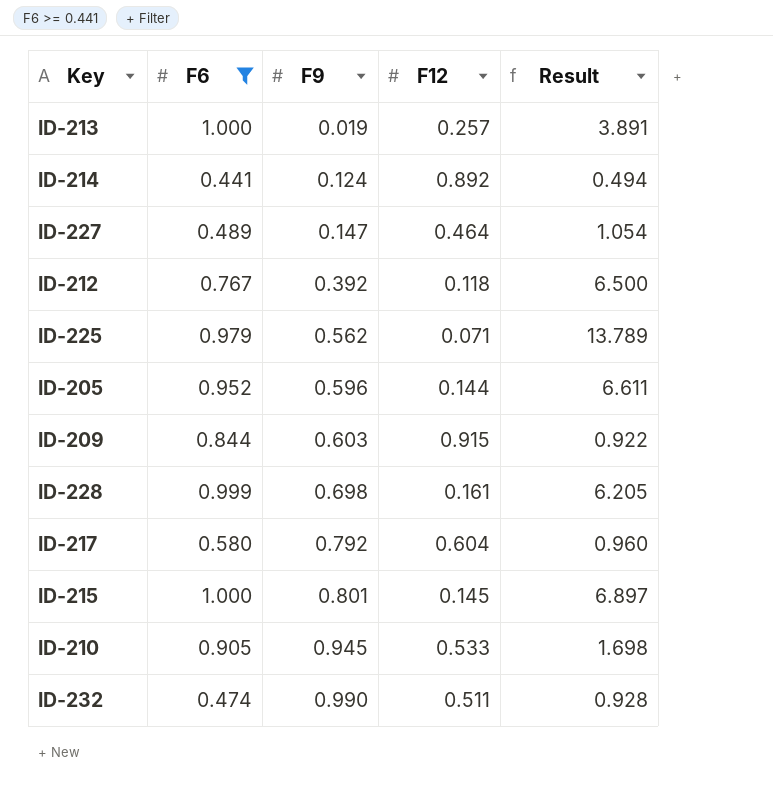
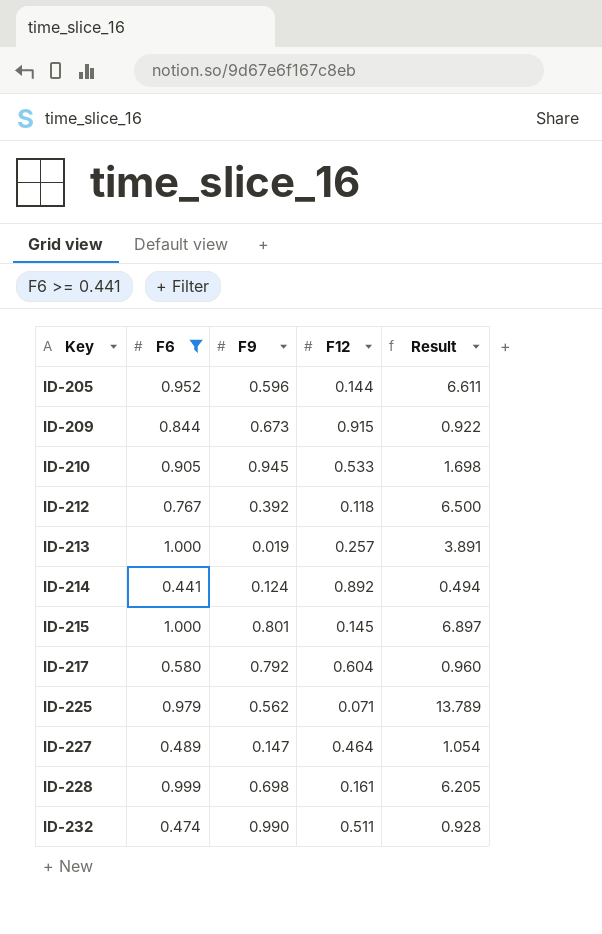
row order: F9 ascending -> Key ascending
ID-209 | F9: 0.603 -> 0.673

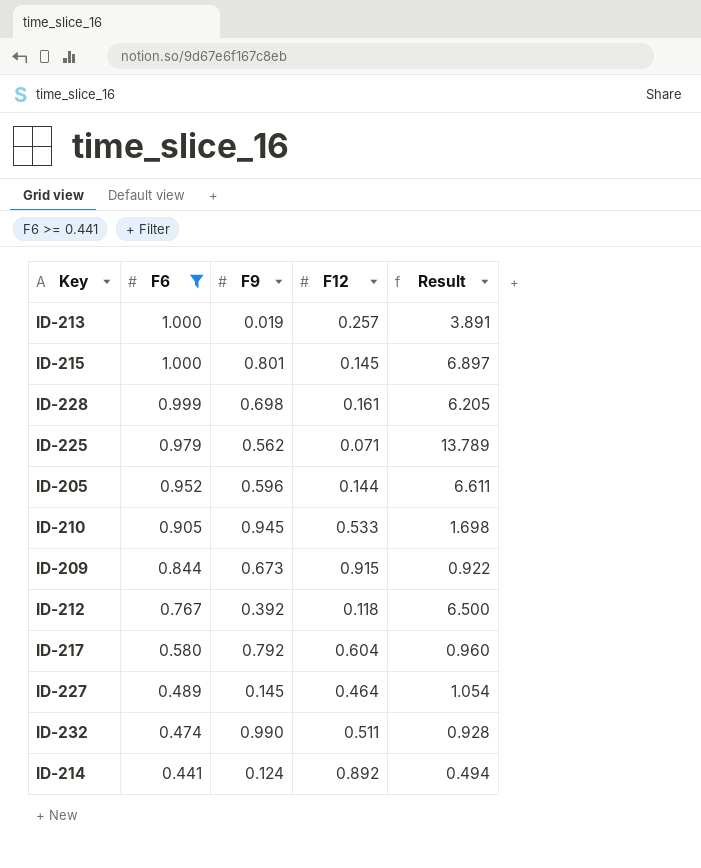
row order: Key ascending -> F6 descending
ID-227 | F9: 0.147 -> 0.145

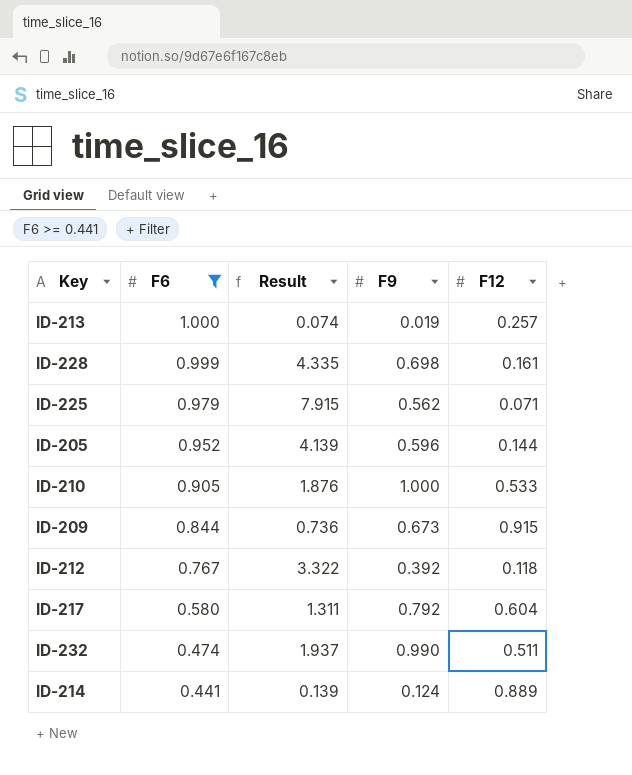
column Result | formula: [F6] / [F12] -> [F9] / [F12]
column Result | position: 5 -> 3
row ID-215: 1.000 | 0.801 | 0.145 | 6.897 -> none
row ID-227: 0.489 | 0.145 | 0.464 | 1.054 -> none
ID-210 | F9: 0.945 -> 1.000
ID-214 | F12: 0.892 -> 0.889

